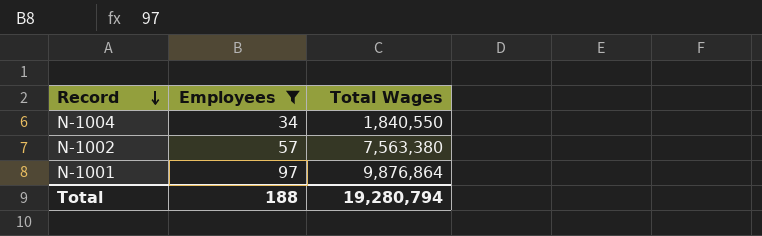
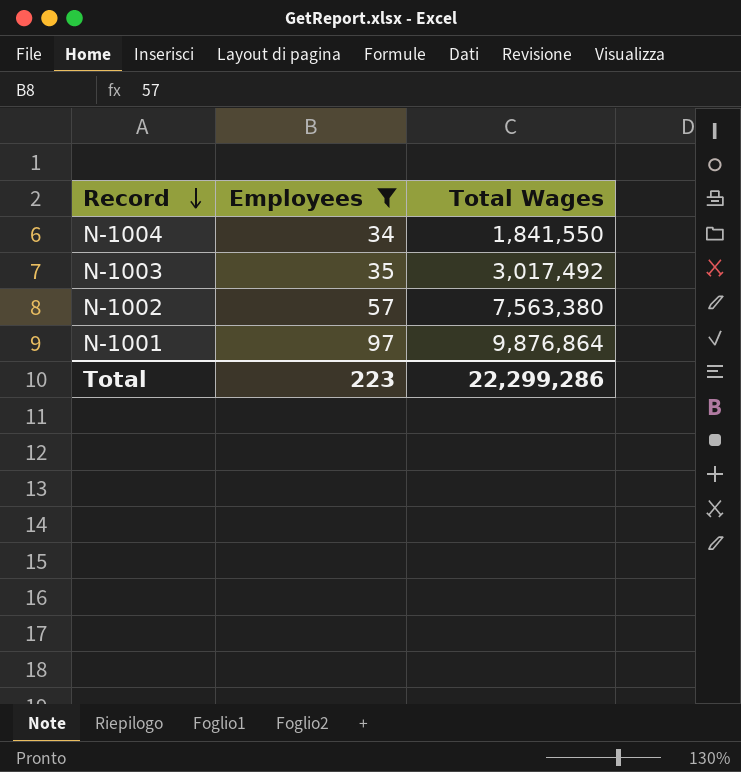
N-1004 | Total Wages: 1,840,550 -> 1,841,550
row N-1003: none -> 35 | 3,017,492
Total | Employees: 188 -> 223
Total | Total Wages: 19,280,794 -> 22,299,286

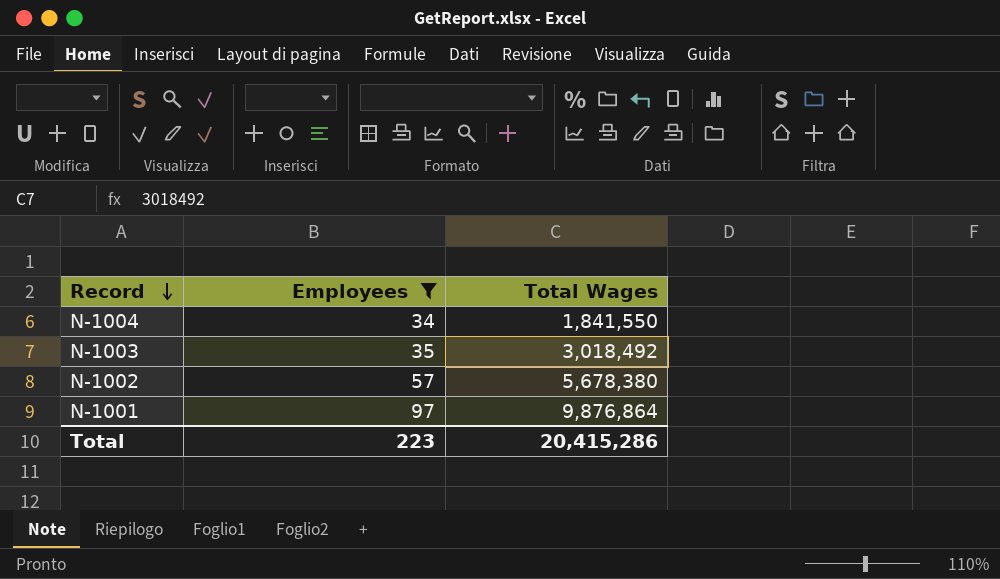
N-1003 | Total Wages: 3,017,492 -> 3,018,492
N-1002 | Total Wages: 7,563,380 -> 5,678,380
Total | Total Wages: 22,299,286 -> 20,415,286

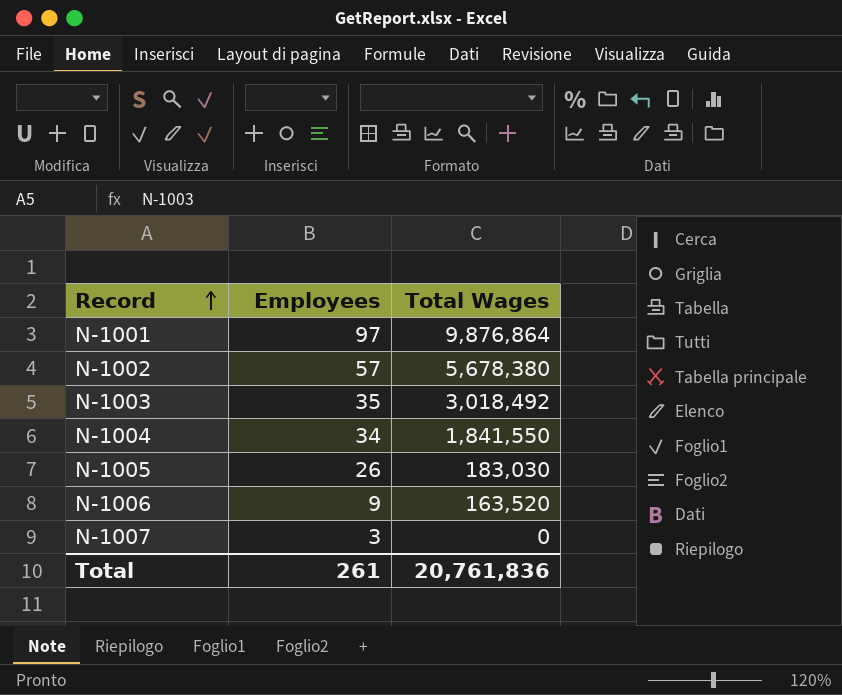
filter: Employees >= 34 -> none
row order: Record descending -> Record ascending
Total | Employees: 223 -> 261
Total | Total Wages: 20,415,286 -> 20,761,836

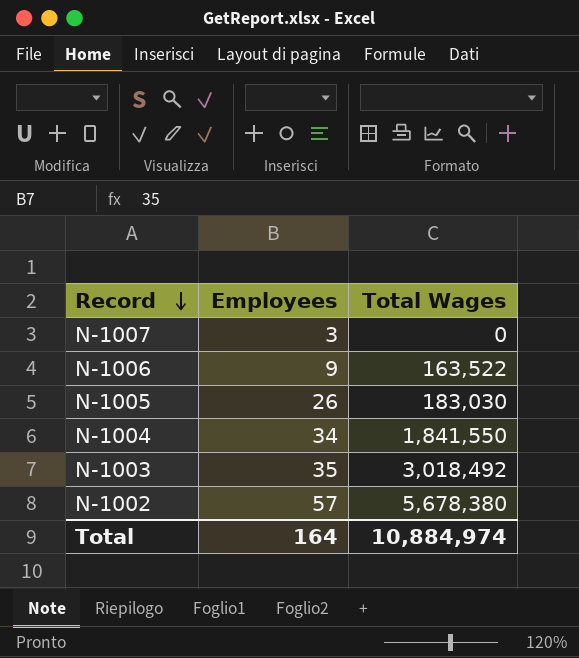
row order: Record ascending -> Record descending
row N-1001: 97 | 9,876,864 -> none
N-1006 | Total Wages: 163,520 -> 163,522
Total | Employees: 261 -> 164
Total | Total Wages: 20,761,836 -> 10,884,974

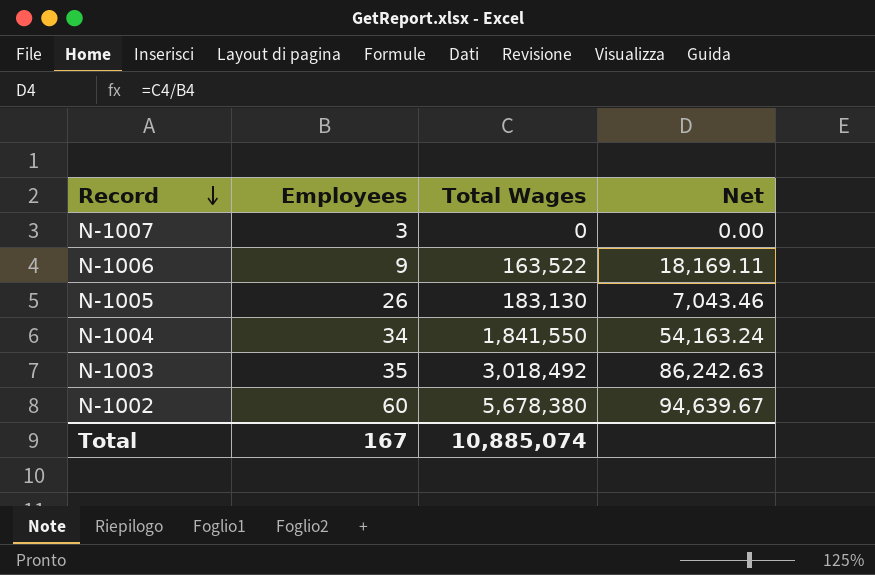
column Net | formula: none -> [Total Wages] / [Employees]
N-1005 | Total Wages: 183,030 -> 183,130
N-1002 | Employees: 57 -> 60
Total | Employees: 164 -> 167
Total | Total Wages: 10,884,974 -> 10,885,074

